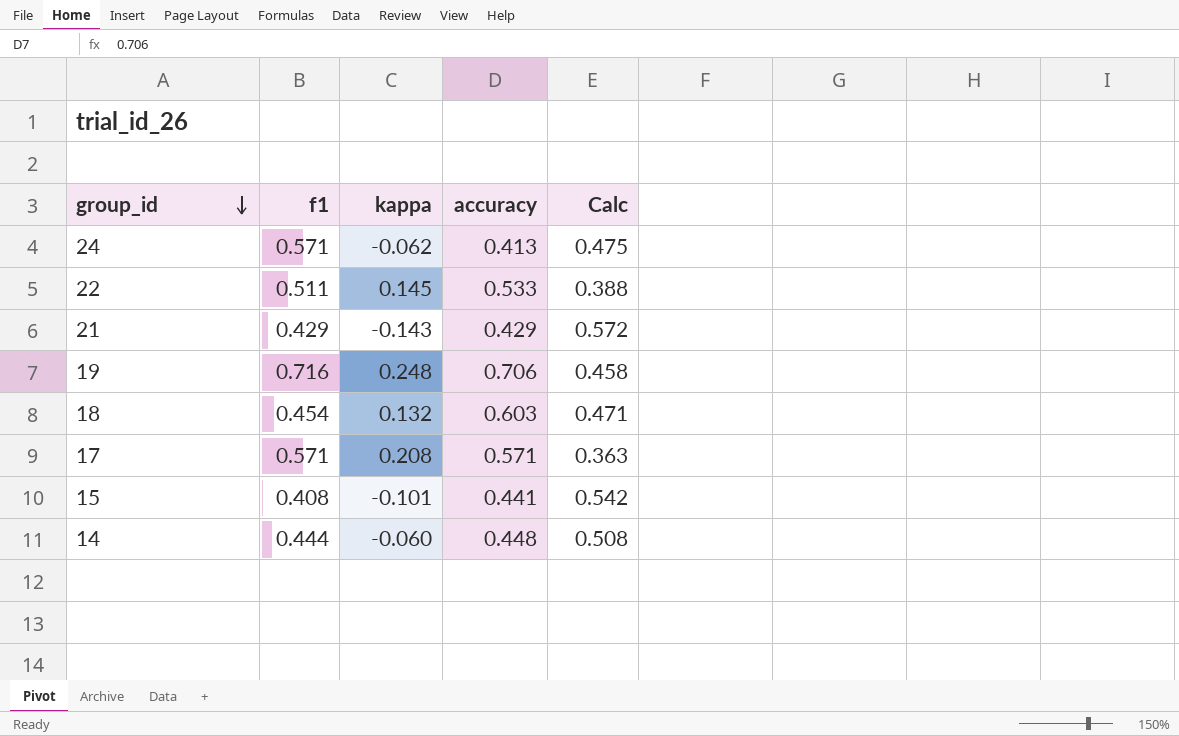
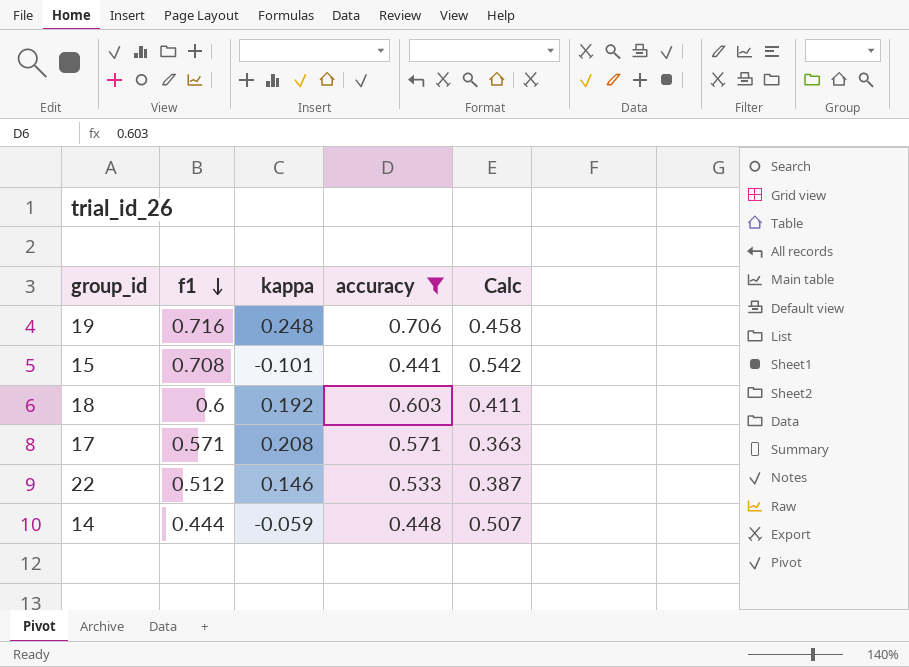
filter: none -> accuracy >= 0.441
row order: group_id descending -> f1 descending
15 | f1: 0.408 -> 0.708
18 | f1: 0.454 -> 0.6
18 | kappa: 0.132 -> 0.192
18 | Calc: 0.471 -> 0.411
22 | f1: 0.511 -> 0.512
22 | kappa: 0.145 -> 0.146
22 | Calc: 0.388 -> 0.387
14 | kappa: -0.060 -> -0.059
14 | Calc: 0.508 -> 0.507

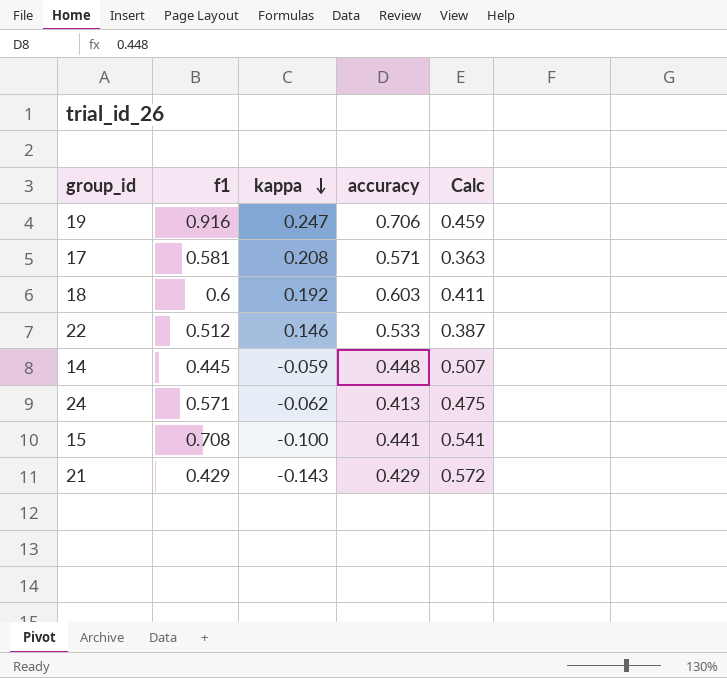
filter: accuracy >= 0.441 -> none
row order: f1 descending -> kappa descending
19 | f1: 0.716 -> 0.916
19 | kappa: 0.248 -> 0.247
19 | Calc: 0.458 -> 0.459
17 | f1: 0.571 -> 0.581
14 | f1: 0.444 -> 0.445
15 | kappa: -0.101 -> -0.100
15 | Calc: 0.542 -> 0.541

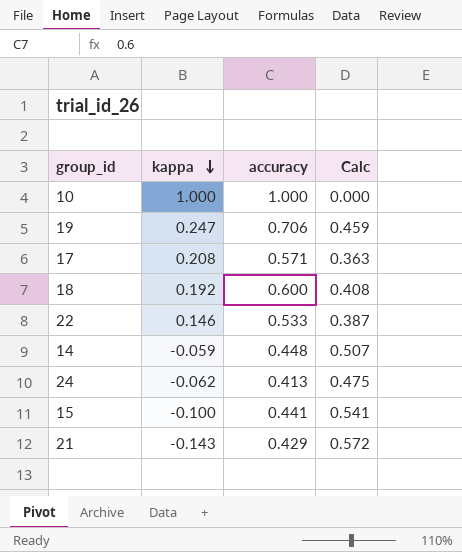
column f1 | position: 2 -> none
row 10: none -> 1.000 | 1.000 | 0.000
18 | accuracy: 0.603 -> 0.600
18 | Calc: 0.411 -> 0.408

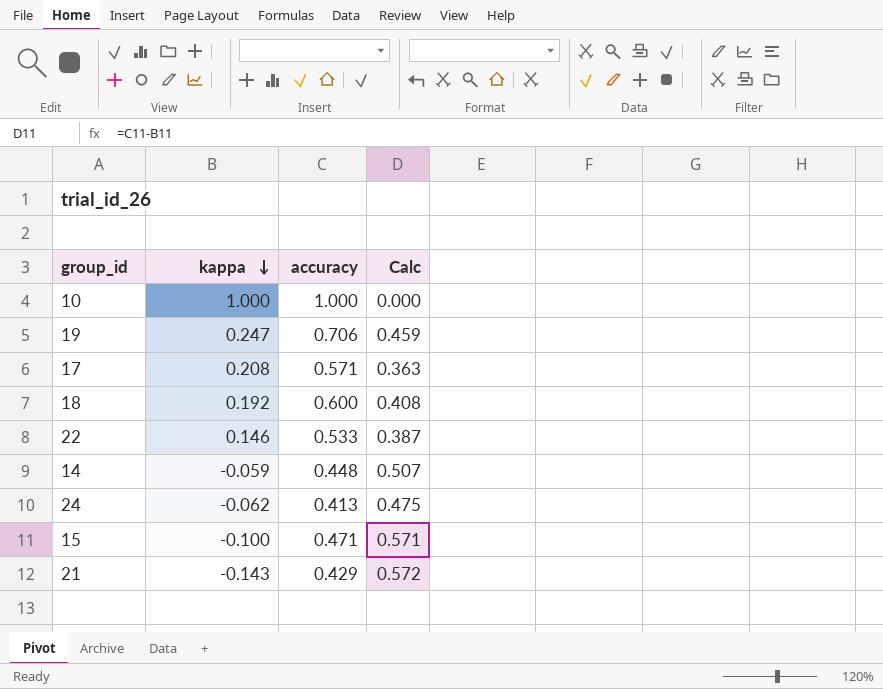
15 | accuracy: 0.441 -> 0.471
15 | Calc: 0.541 -> 0.571

